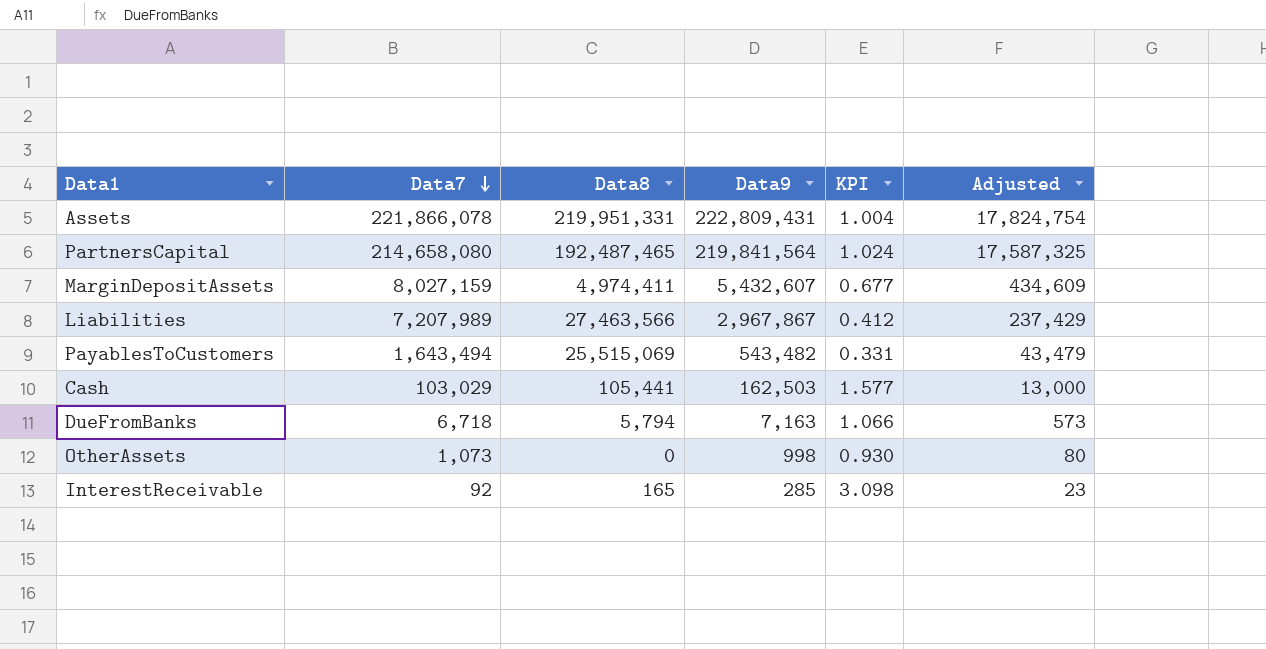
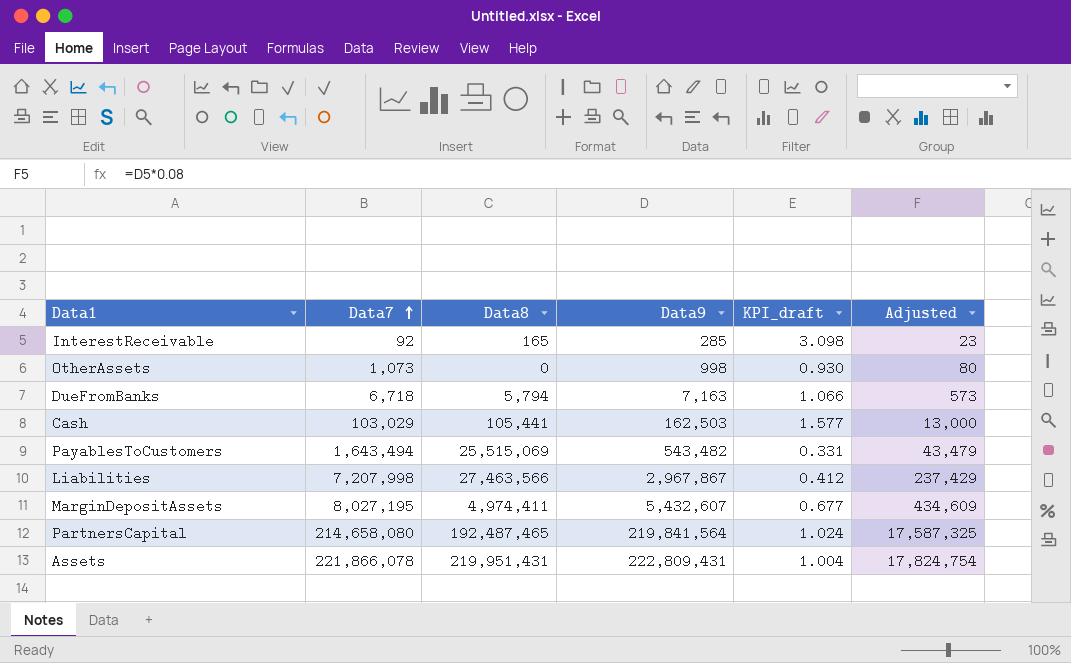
row order: Data7 descending -> Data7 ascending
column name: KPI -> KPI_draft
Liabilities | Data7: 7,207,989 -> 7,207,998
MarginDepositAssets | Data7: 8,027,159 -> 8,027,195
Assets | Data8: 219,951,331 -> 219,951,431

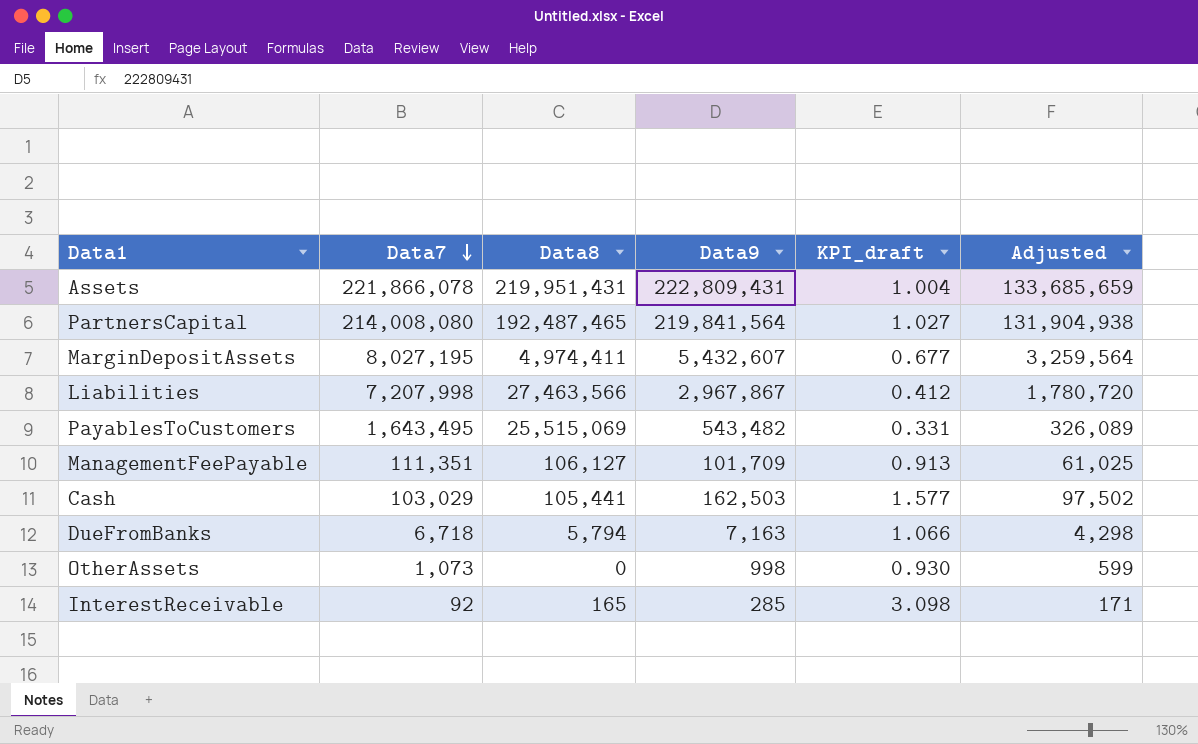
row order: Data7 ascending -> Data7 descending
column Adjusted | formula: [Data9] * 0.08 -> [Data9] * 0.6
PartnersCapital | Data7: 214,658,080 -> 214,008,080
PartnersCapital | KPI_draft: 1.024 -> 1.027
PayablesToCustomers | Data7: 1,643,494 -> 1,643,495
row ManagementFeePayable: none -> 111,351 | 106,127 | 101,709 | 0.913 | 61,025

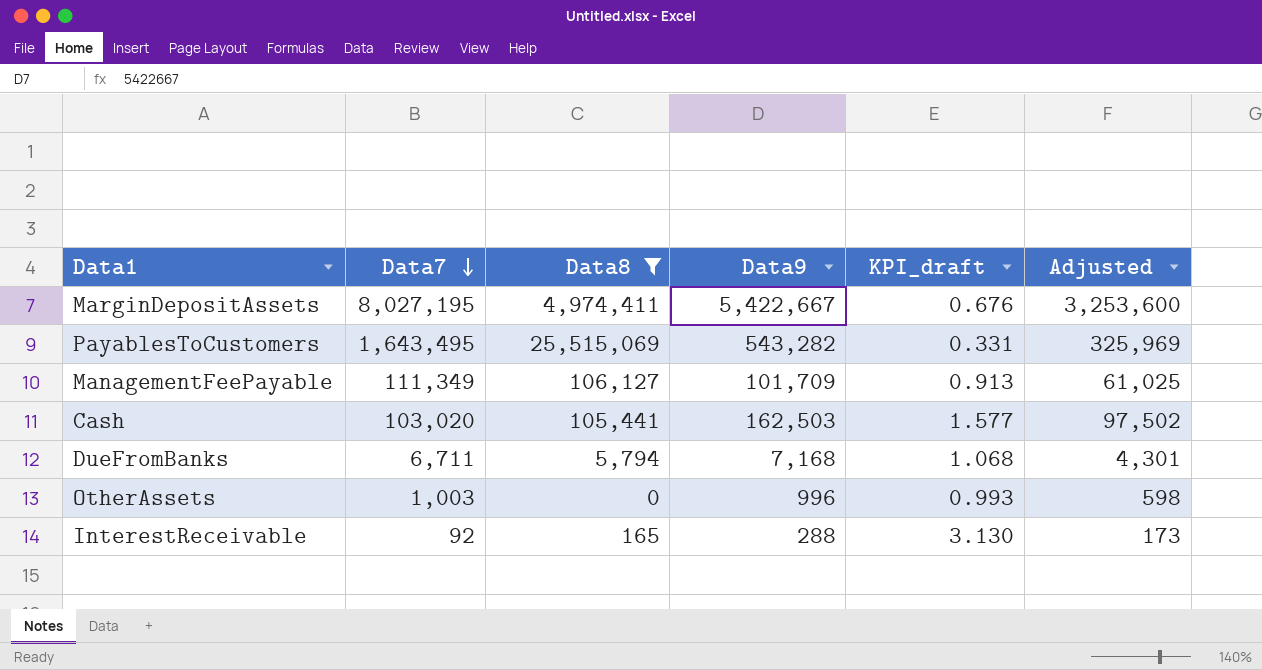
filter: none -> Data8 <= 25,515,069
MarginDepositAssets | Data9: 5,432,607 -> 5,422,667
MarginDepositAssets | KPI_draft: 0.677 -> 0.676
MarginDepositAssets | Adjusted: 3,259,564 -> 3,253,600
PayablesToCustomers | Data9: 543,482 -> 543,282
PayablesToCustomers | Adjusted: 326,089 -> 325,969
ManagementFeePayable | Data7: 111,351 -> 111,349
Cash | Data7: 103,029 -> 103,020
DueFromBanks | Data7: 6,718 -> 6,711
DueFromBanks | Data9: 7,163 -> 7,168
DueFromBanks | KPI_draft: 1.066 -> 1.068
DueFromBanks | Adjusted: 4,298 -> 4,301
OtherAssets | Data7: 1,073 -> 1,003
OtherAssets | Data9: 998 -> 996
OtherAssets | KPI_draft: 0.930 -> 0.993
OtherAssets | Adjusted: 599 -> 598
InterestReceivable | Data9: 285 -> 288
InterestReceivable | KPI_draft: 3.098 -> 3.130
InterestReceivable | Adjusted: 171 -> 173

